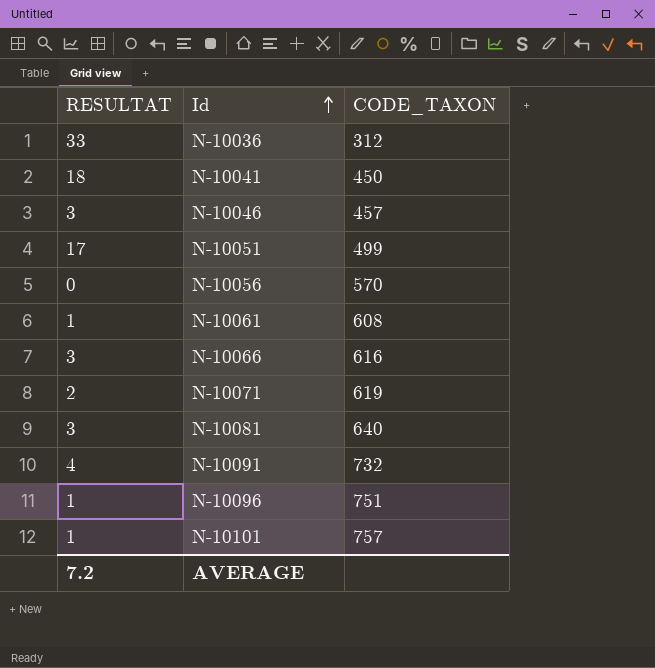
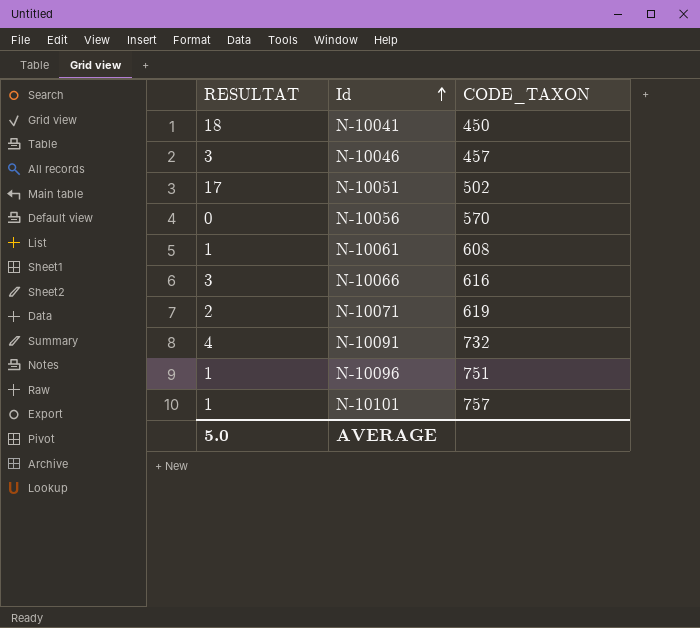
row N-10036: 33 | 312 -> none
row N-10081: 3 | 640 -> none
N-10051 | CODE_TAXON: 499 -> 502
AVERAGE | RESULTAT: 7.2 -> 5.0

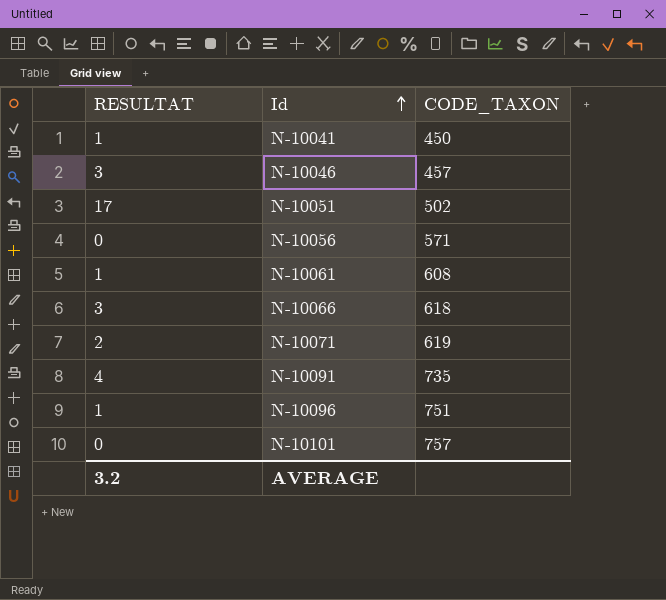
N-10041 | RESULTAT: 18 -> 1
N-10056 | CODE_TAXON: 570 -> 571
N-10066 | CODE_TAXON: 616 -> 618
N-10091 | CODE_TAXON: 732 -> 735
N-10101 | RESULTAT: 1 -> 0
AVERAGE | RESULTAT: 5.0 -> 3.2

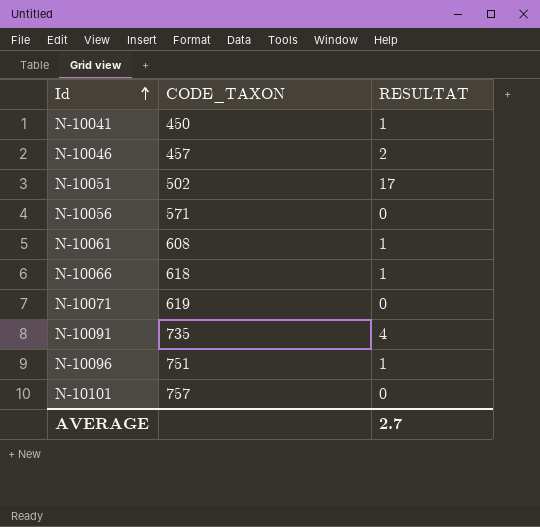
column RESULTAT | position: 1 -> 3
N-10046 | RESULTAT: 3 -> 2
N-10066 | RESULTAT: 3 -> 1
N-10071 | RESULTAT: 2 -> 0
AVERAGE | RESULTAT: 3.2 -> 2.7

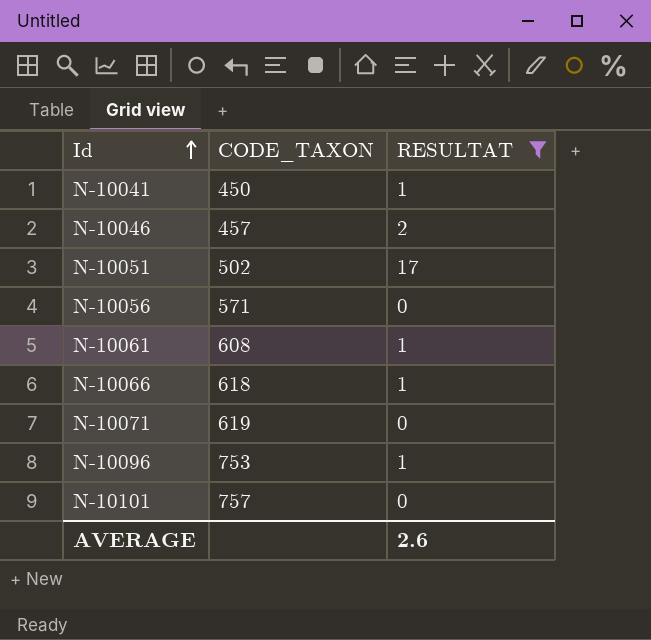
filter: none -> RESULTAT != 4
N-10096 | CODE_TAXON: 751 -> 753
AVERAGE | RESULTAT: 2.7 -> 2.6

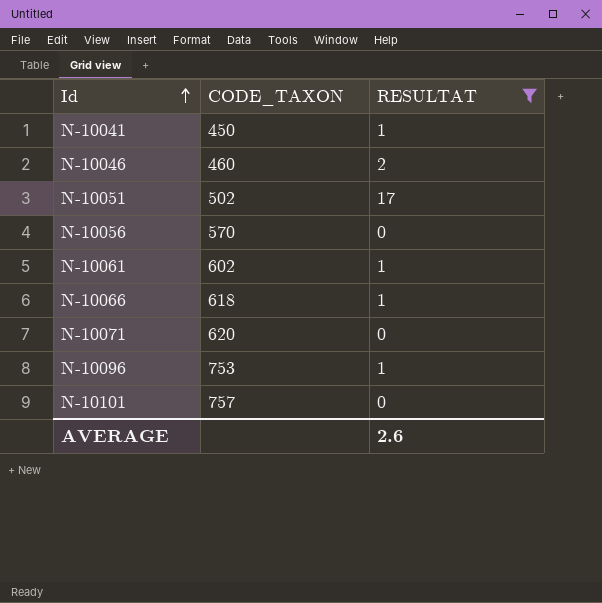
N-10046 | CODE_TAXON: 457 -> 460
N-10056 | CODE_TAXON: 571 -> 570
N-10061 | CODE_TAXON: 608 -> 602
N-10071 | CODE_TAXON: 619 -> 620

